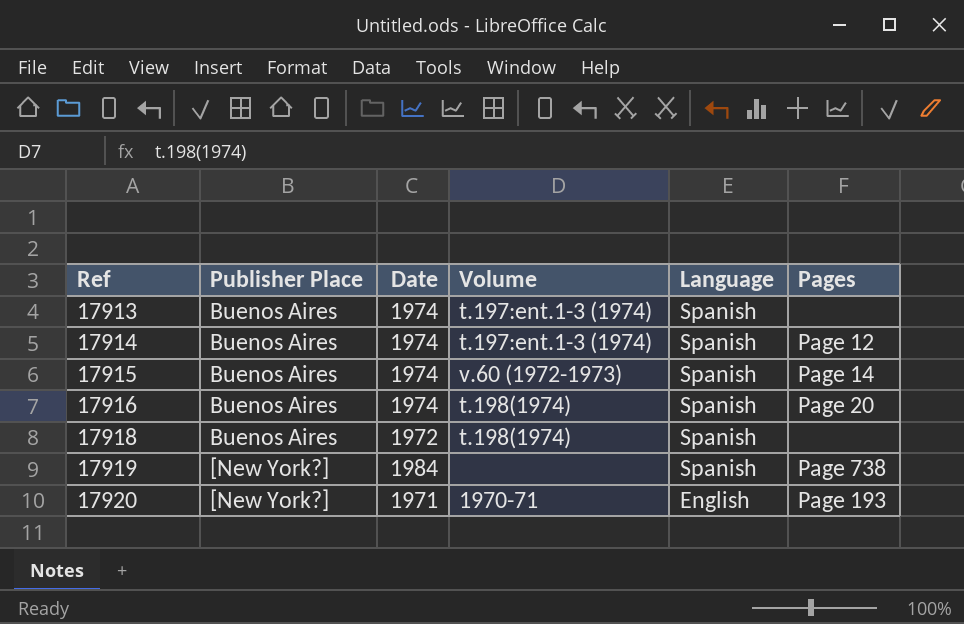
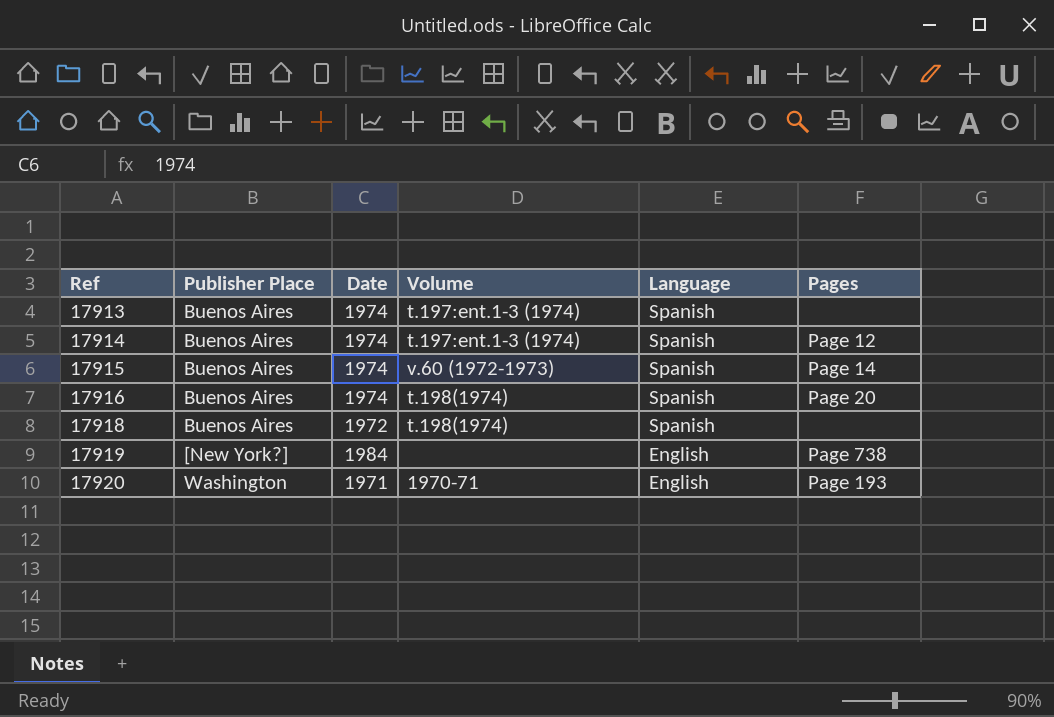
17919 | Language: Spanish -> English
17920 | Publisher Place: [New York?] -> Washington

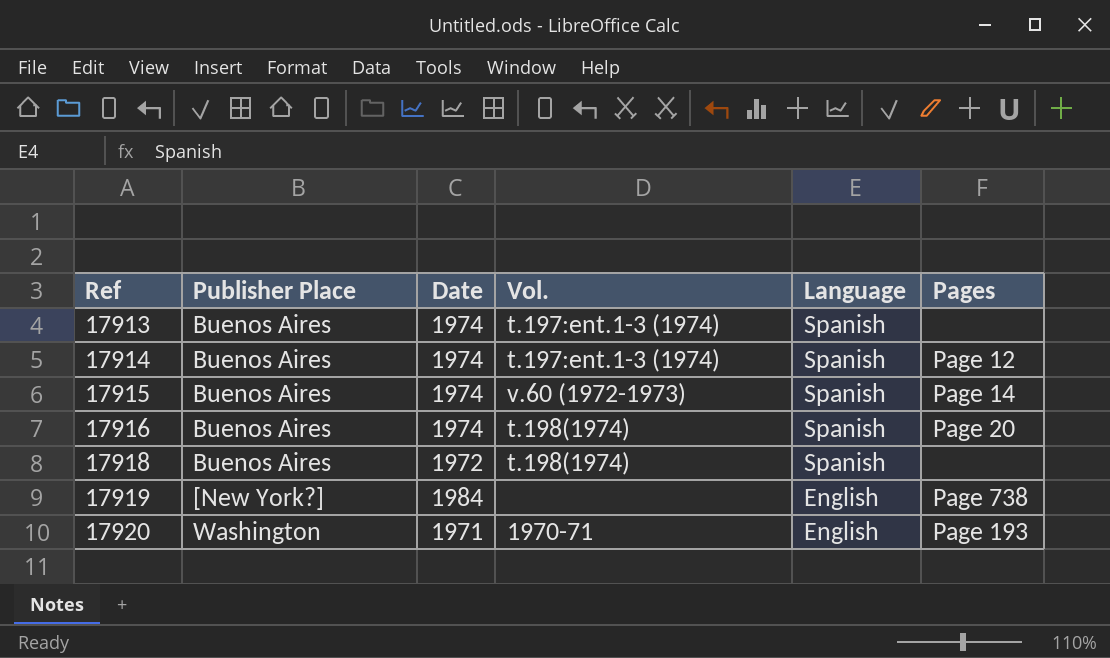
column name: Volume -> Vol.

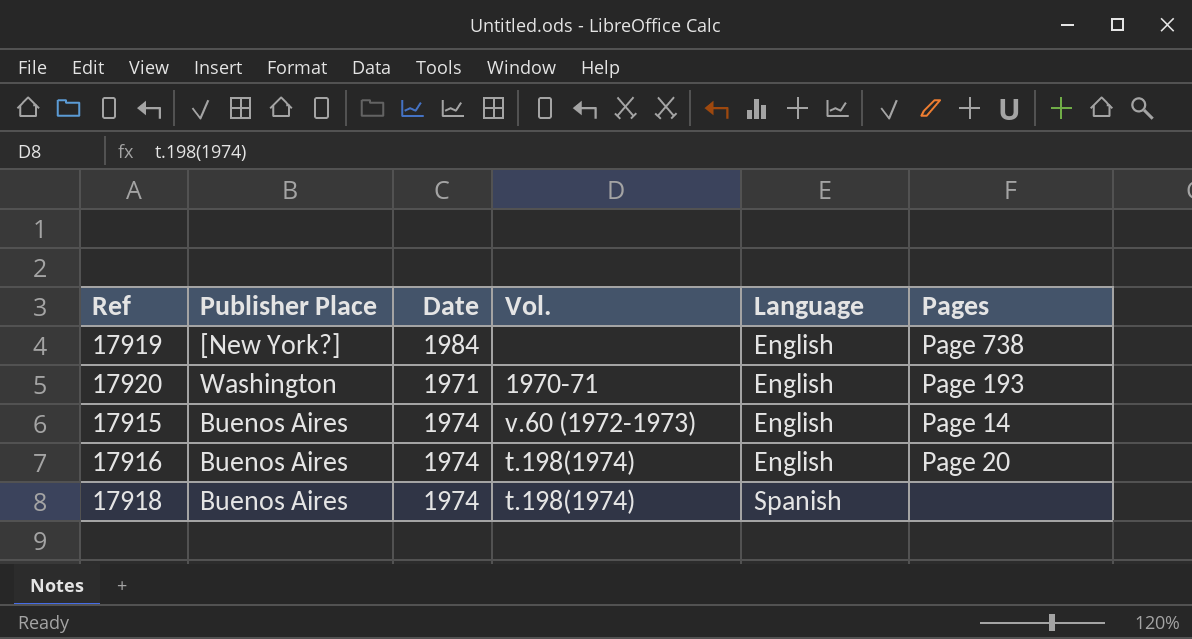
row order: Ref ascending -> Language ascending
row 17913: Buenos Aires | 1974 | t.197:ent.1-3 (1974) | Spanish | none -> none
row 17914: Buenos Aires | 1974 | t.197:ent.1-3 (1974) | Spanish | Page 12 -> none
17915 | Language: Spanish -> English
17916 | Language: Spanish -> English
17918 | Date: 1972 -> 1974

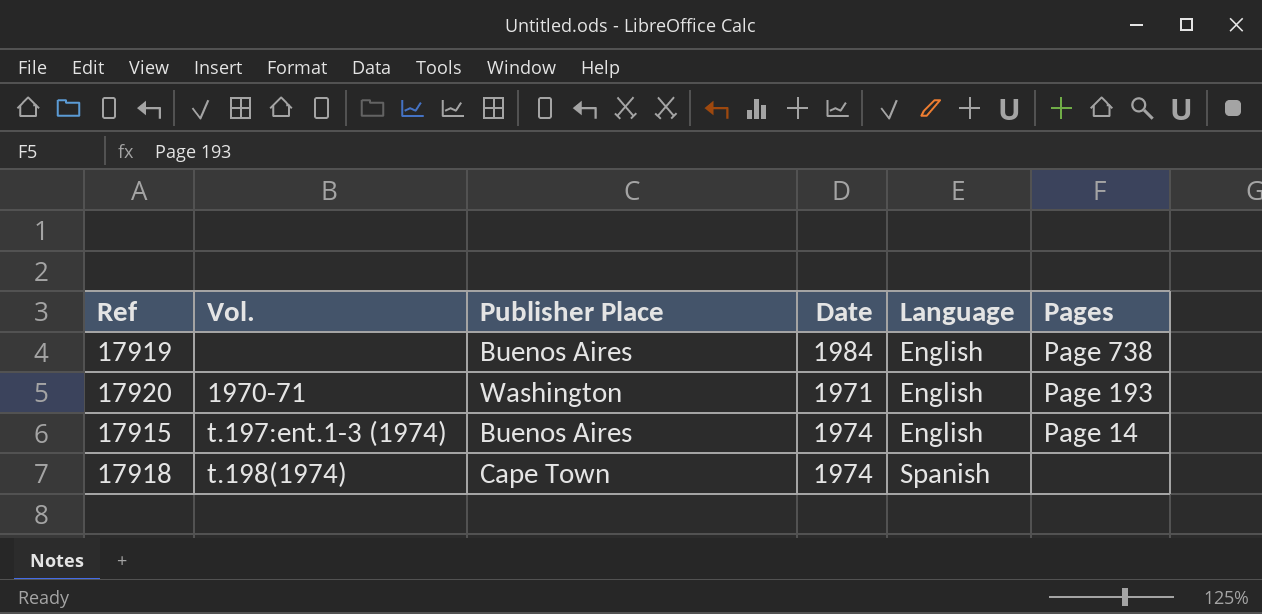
column Vol. | position: 4 -> 2
row 17916: Buenos Aires | 1974 | t.198(1974) | English | Page 20 -> none
17919 | Publisher Place: [New York?] -> Buenos Aires
17915 | Vol.: v.60 (1972-1973) -> t.197:ent.1-3 (1974)
17918 | Publisher Place: Buenos Aires -> Cape Town

